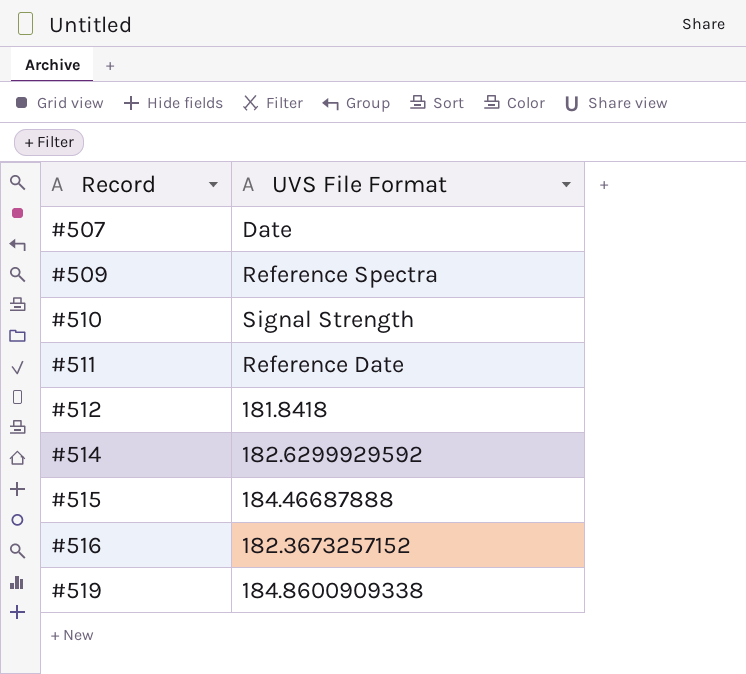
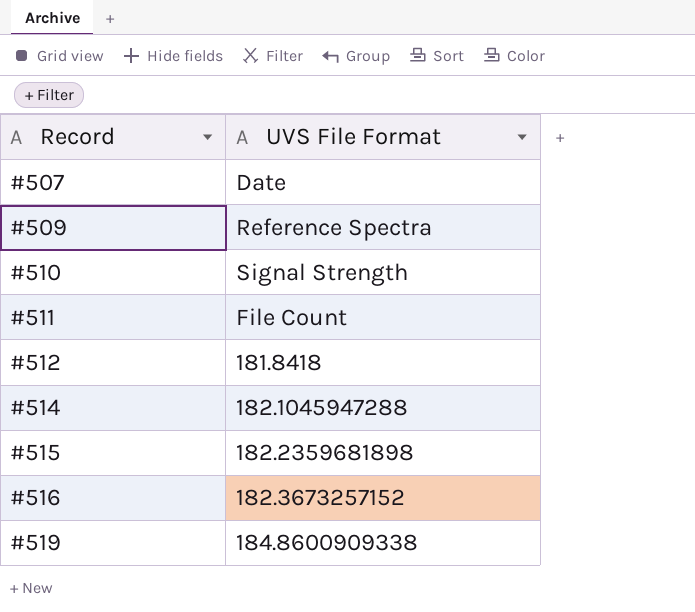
#511 | UVS File Format: Reference Date -> File Count
#514 | UVS File Format: 182.6299929592 -> 182.1045947288
#515 | UVS File Format: 184.46687888 -> 182.2359681898

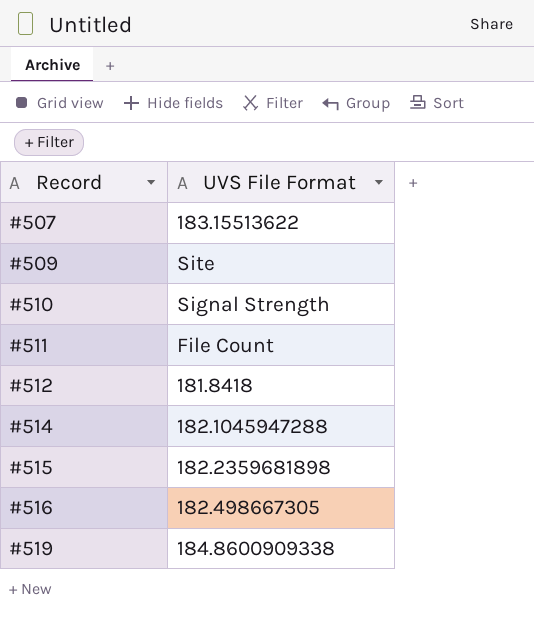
#507 | UVS File Format: Date -> 183.15513622
#509 | UVS File Format: Reference Spectra -> Site
#516 | UVS File Format: 182.3673257152 -> 182.498667305

